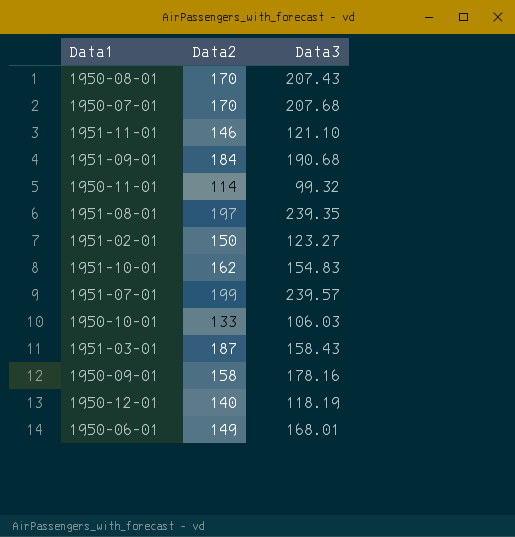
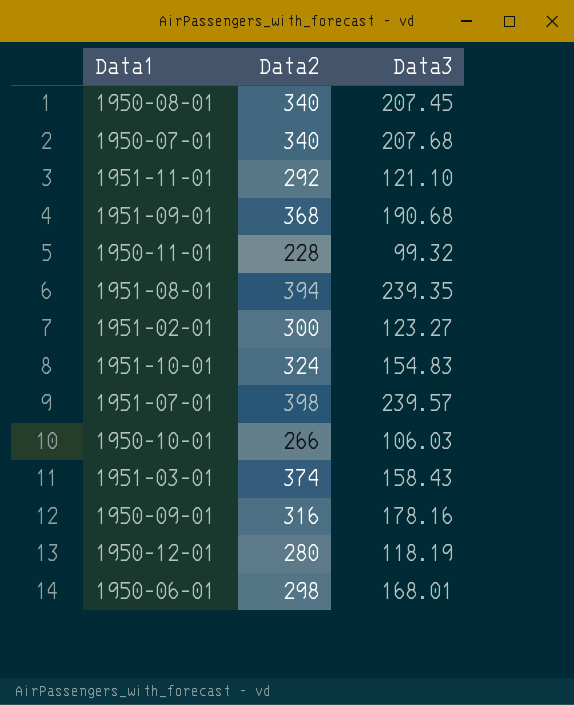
1950-08-01 | Data2: 170 -> 340
1950-08-01 | Data3: 207.43 -> 207.45
1950-07-01 | Data2: 170 -> 340
1951-11-01 | Data2: 146 -> 292
1951-09-01 | Data2: 184 -> 368
1950-11-01 | Data2: 114 -> 228
1951-08-01 | Data2: 197 -> 394
1951-02-01 | Data2: 150 -> 300
1951-10-01 | Data2: 162 -> 324
1951-07-01 | Data2: 199 -> 398
1950-10-01 | Data2: 133 -> 266
1951-03-01 | Data2: 187 -> 374
1950-09-01 | Data2: 158 -> 316
1950-12-01 | Data2: 140 -> 280
1950-06-01 | Data2: 149 -> 298

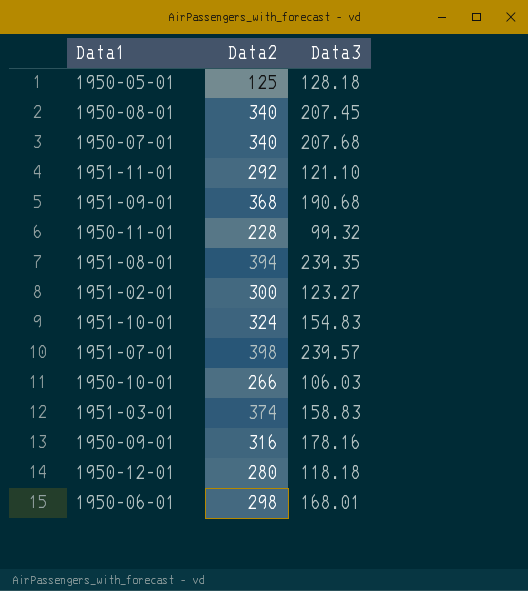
row 1950-05-01: none -> 125 | 128.18
1951-03-01 | Data3: 158.43 -> 158.83
1950-12-01 | Data3: 118.19 -> 118.18

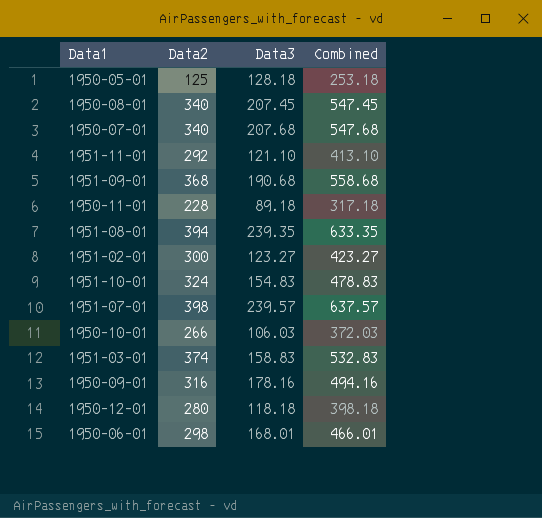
column Combined | formula: none -> [Data2] + [Data3]
1950-11-01 | Data3: 99.32 -> 89.18

